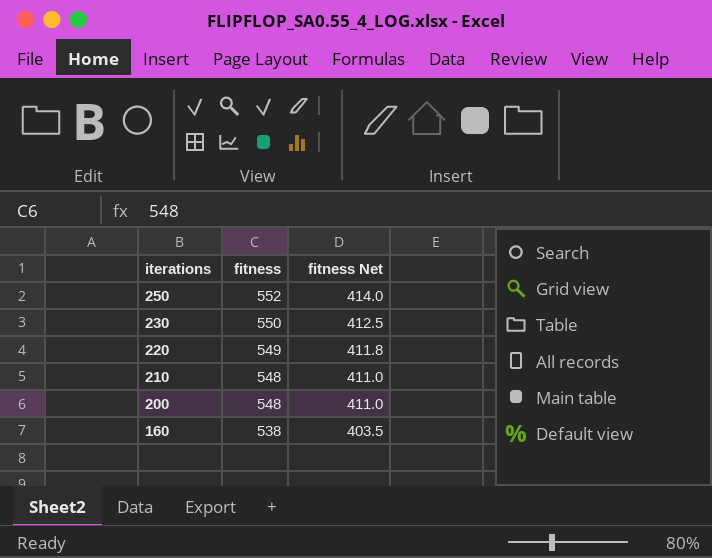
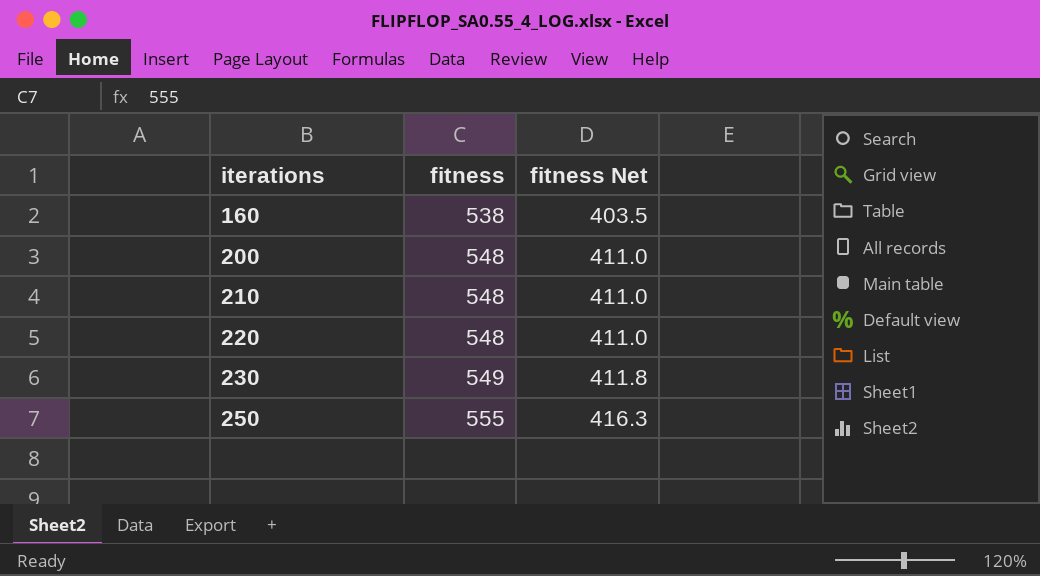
row order: iterations descending -> iterations ascending
220 | fitness: 549 -> 548
220 | fitness Net: 411.8 -> 411.0
230 | fitness: 550 -> 549
230 | fitness Net: 412.5 -> 411.8
250 | fitness: 552 -> 555
250 | fitness Net: 414.0 -> 416.3

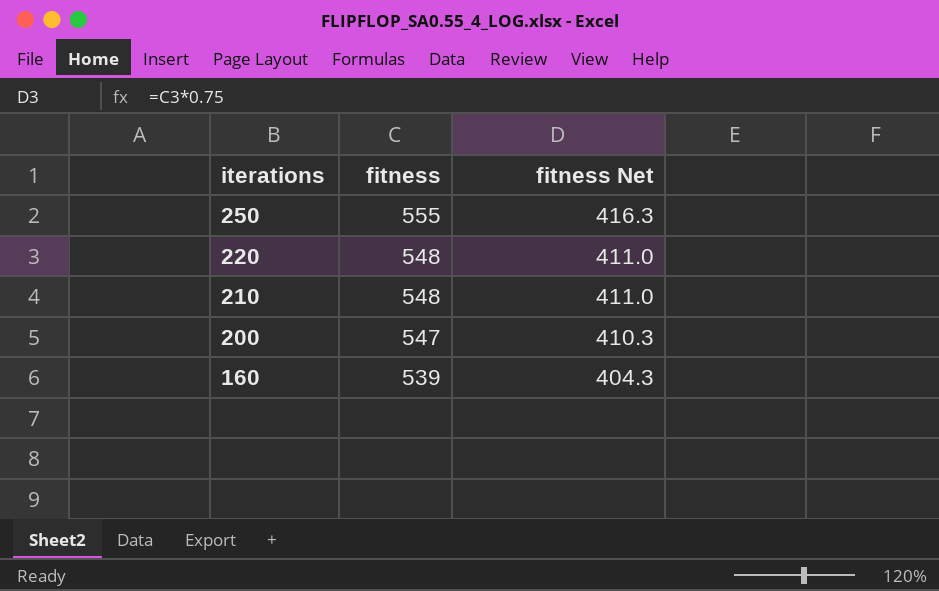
row order: iterations ascending -> iterations descending
row 230: 549 | 411.8 -> none
200 | fitness: 548 -> 547
200 | fitness Net: 411.0 -> 410.3
160 | fitness: 538 -> 539
160 | fitness Net: 403.5 -> 404.3

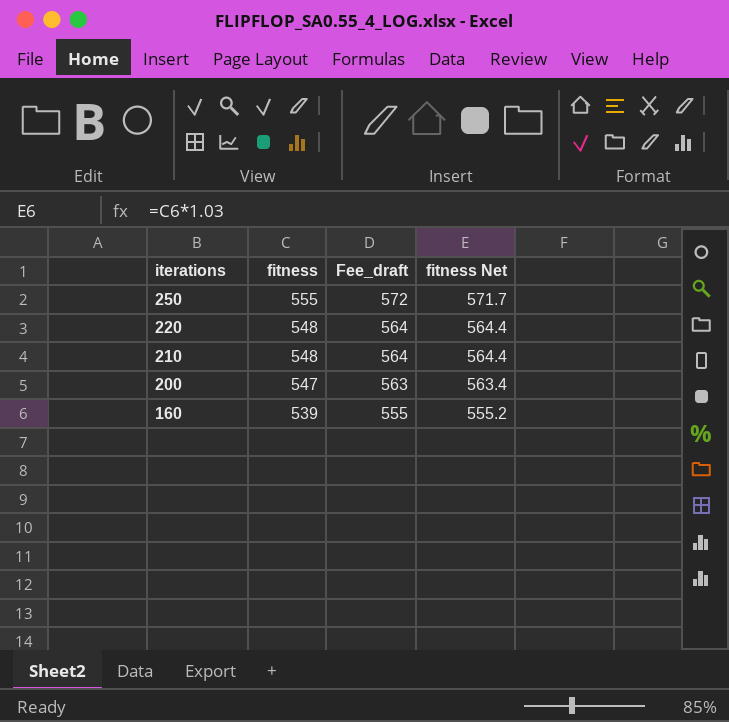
column Fee_draft | formula: none -> [fitness] * 1.03
column fitness Net | formula: [fitness] * 0.75 -> [fitness] * 1.03

